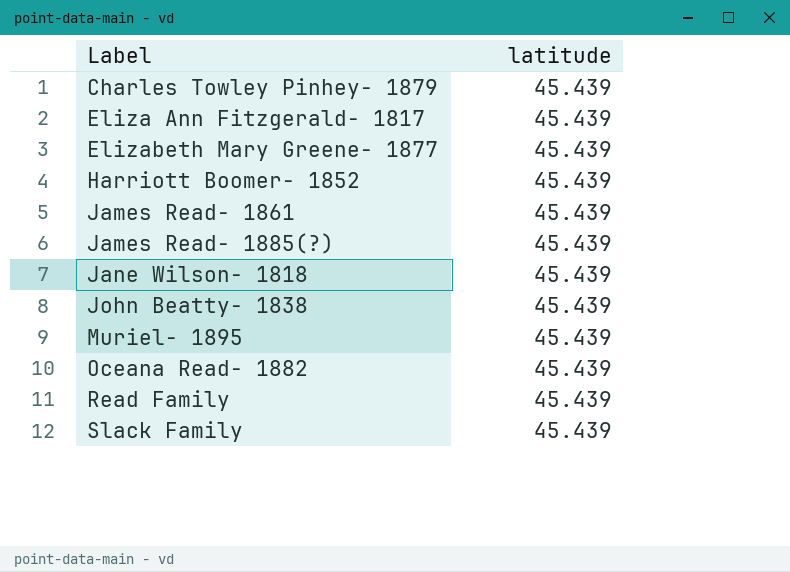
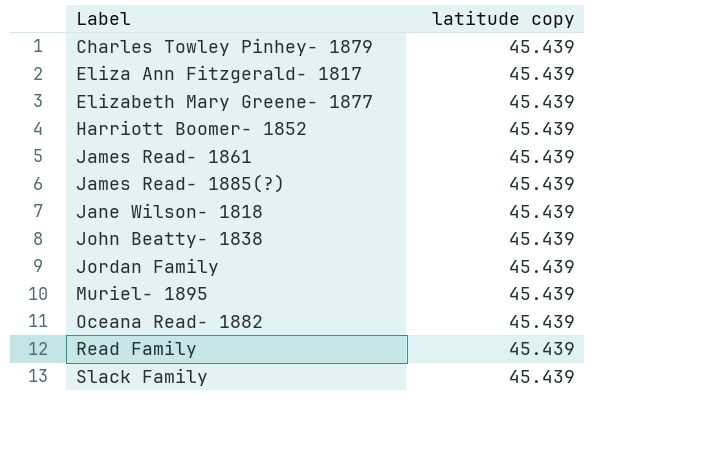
column name: latitude -> latitude copy
row Jordan Family: none -> 45.439

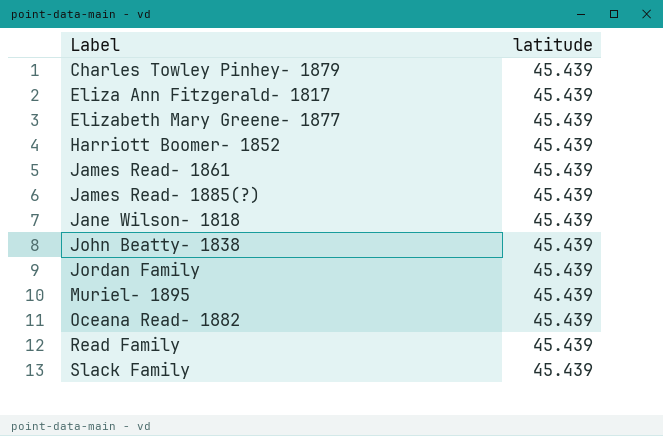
column name: latitude copy -> latitude

